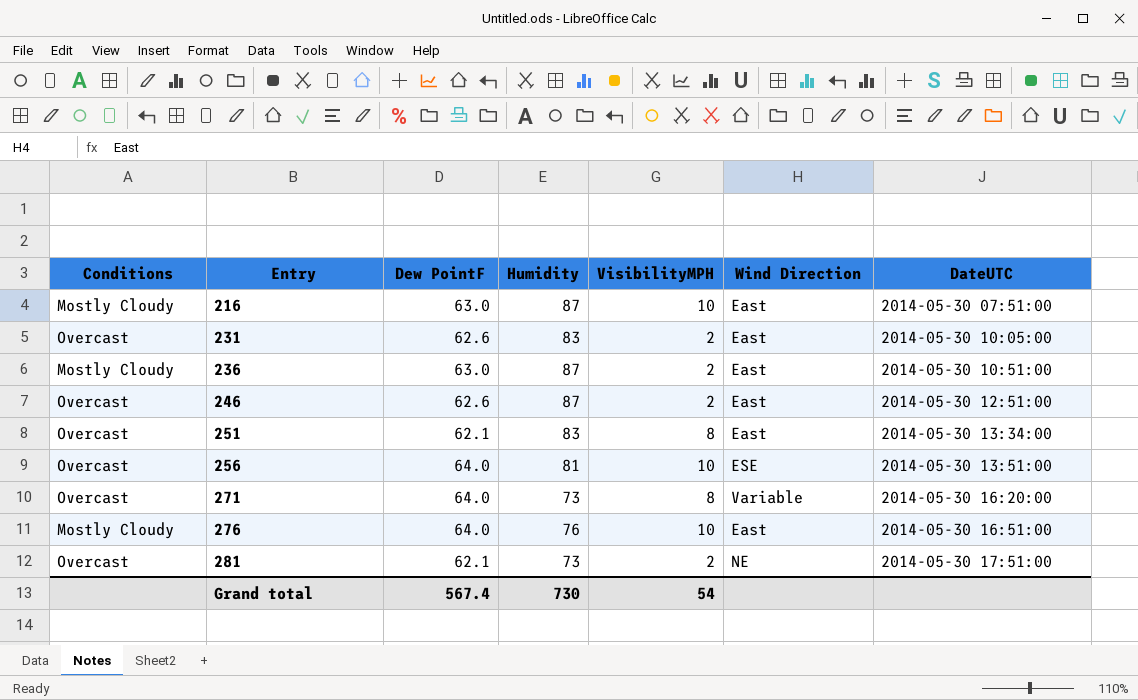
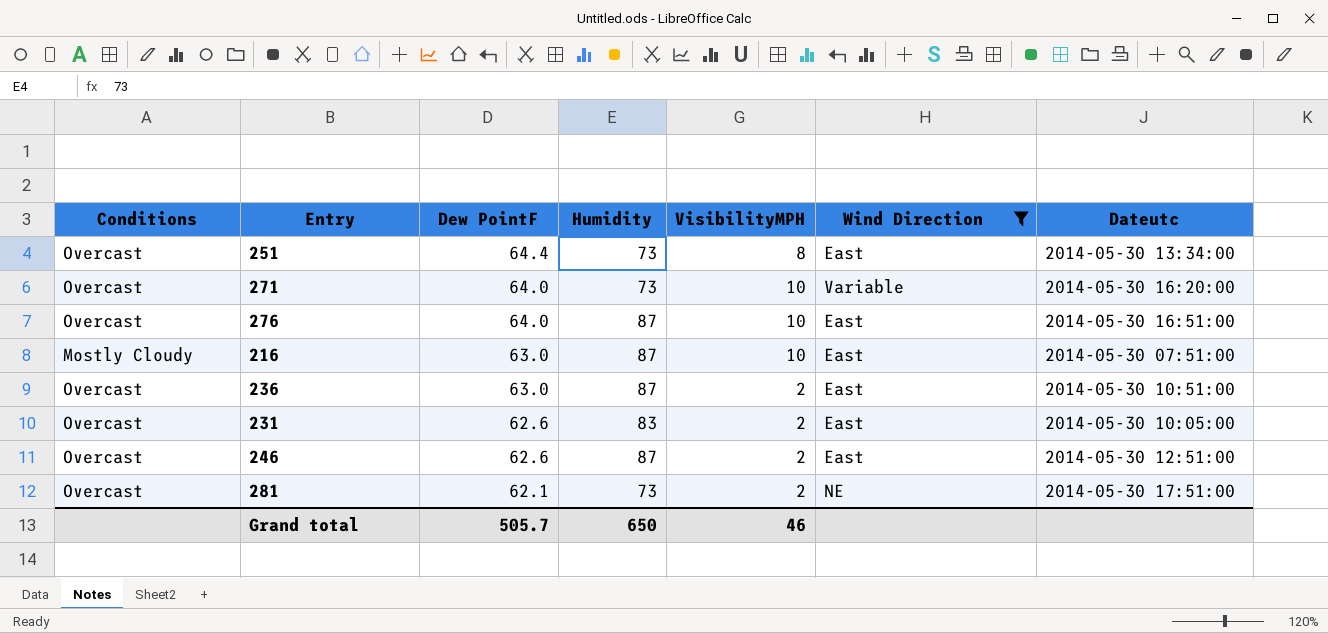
filter: none -> Wind Direction != ESE
row order: Entry ascending -> Dew PointF descending
column name: DateUTC -> Dateutc
251 | Dew PointF: 62.1 -> 64.4
251 | Humidity: 83 -> 73
271 | VisibilityMPH: 8 -> 10
276 | Conditions: Mostly Cloudy -> Overcast
276 | Humidity: 76 -> 87
236 | Conditions: Mostly Cloudy -> Overcast
Grand total | Dew PointF: 567.4 -> 505.7
Grand total | Humidity: 730 -> 650
Grand total | VisibilityMPH: 54 -> 46

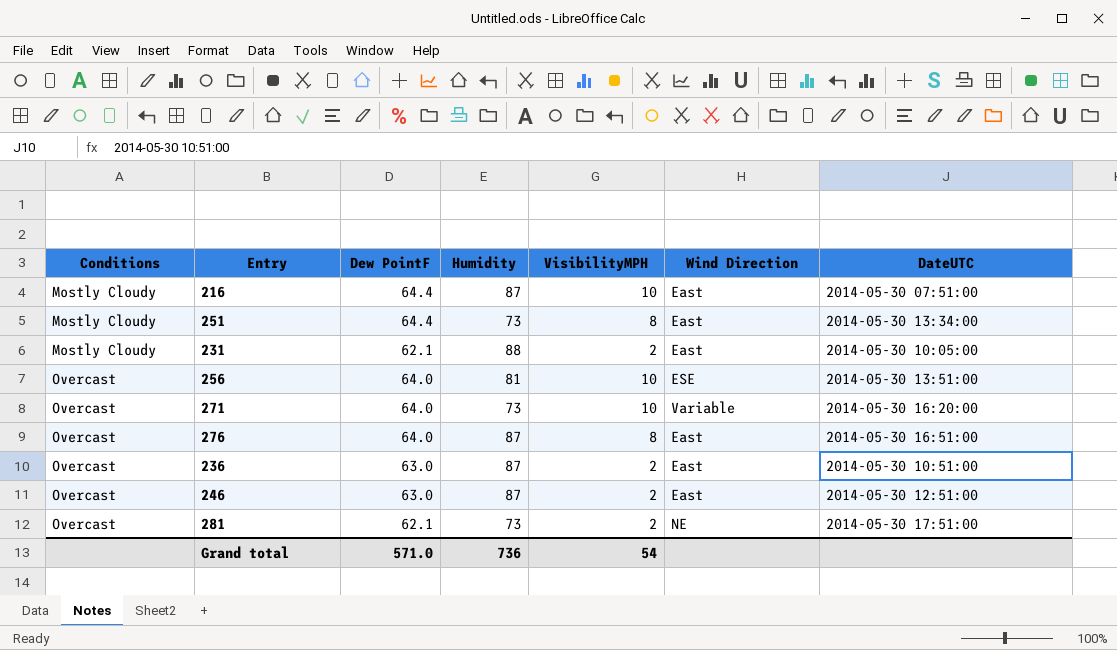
filter: Wind Direction != ESE -> none
row order: Dew PointF descending -> Conditions ascending
column name: Dateutc -> DateUTC
216 | Dew PointF: 63.0 -> 64.4
251 | Conditions: Overcast -> Mostly Cloudy
231 | Conditions: Overcast -> Mostly Cloudy
231 | Dew PointF: 62.6 -> 62.1
231 | Humidity: 83 -> 88
276 | VisibilityMPH: 10 -> 8
246 | Dew PointF: 62.6 -> 63.0
Grand total | Dew PointF: 505.7 -> 571.0
Grand total | Humidity: 650 -> 736
Grand total | VisibilityMPH: 46 -> 54

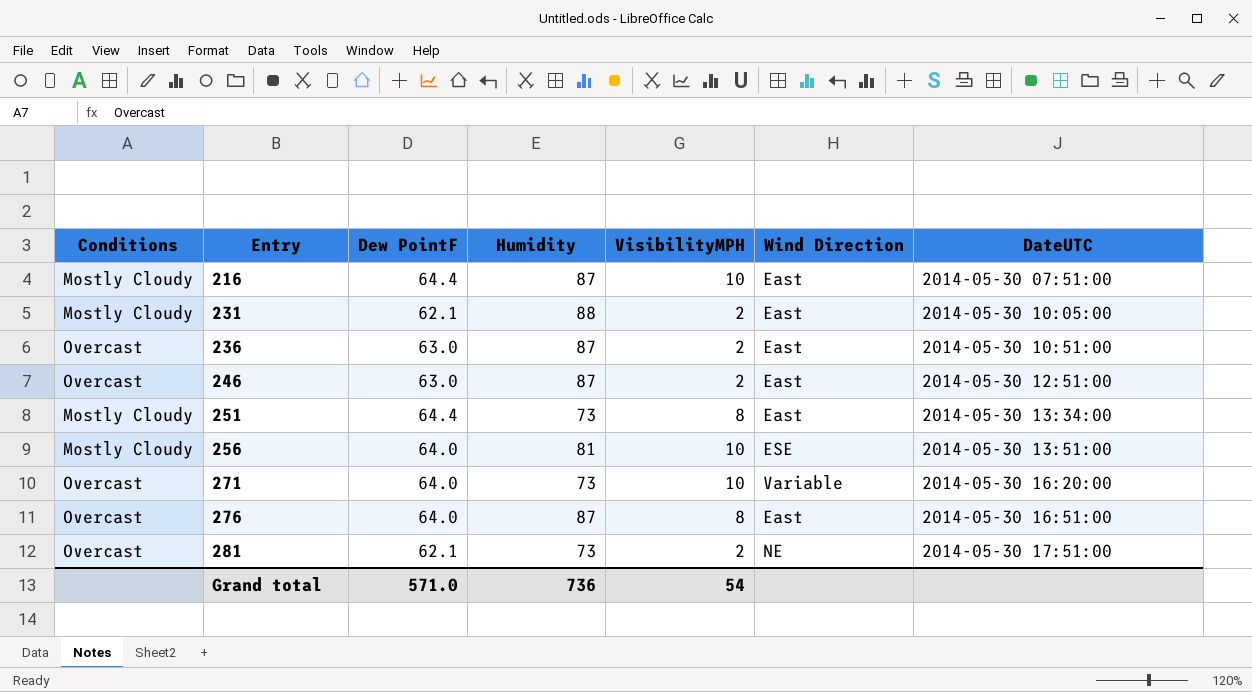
row order: Conditions ascending -> Entry ascending
256 | Conditions: Overcast -> Mostly Cloudy

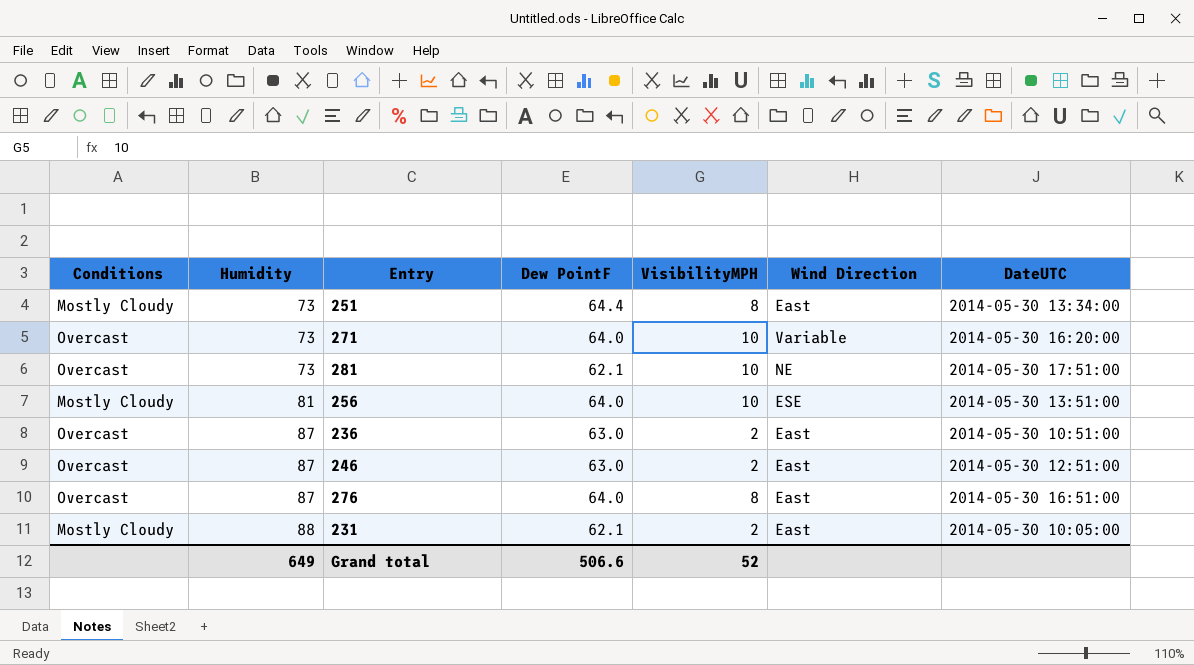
row order: Entry ascending -> Humidity ascending
column Humidity | position: 4 -> 2
row 216: Mostly Cloudy | 64.4 | 87 | 10 | East | 2014-05-30 07:51:00 -> none
281 | VisibilityMPH: 2 -> 10
Grand total | Humidity: 736 -> 649
Grand total | Dew PointF: 571.0 -> 506.6
Grand total | VisibilityMPH: 54 -> 52

